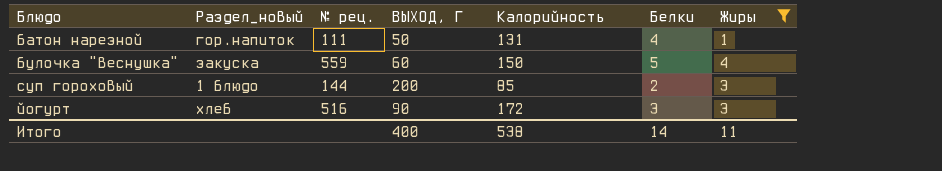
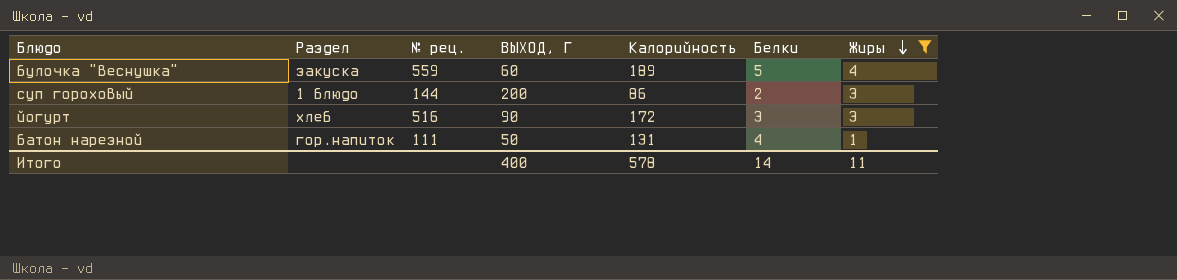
row order: none -> Жиры descending
column name: Раздел_новый -> Раздел
булочка "веснушка" | Калорийность: 150 -> 189
суп гороховый | Калорийность: 85 -> 86
Итого | Калорийность: 538 -> 578

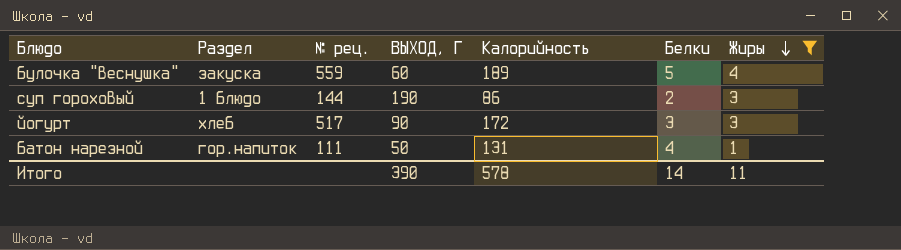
суп гороховый | ВЫХОД, Г: 200 -> 190
йогурт | № рец.: 516 -> 517
Итого | ВЫХОД, Г: 400 -> 390

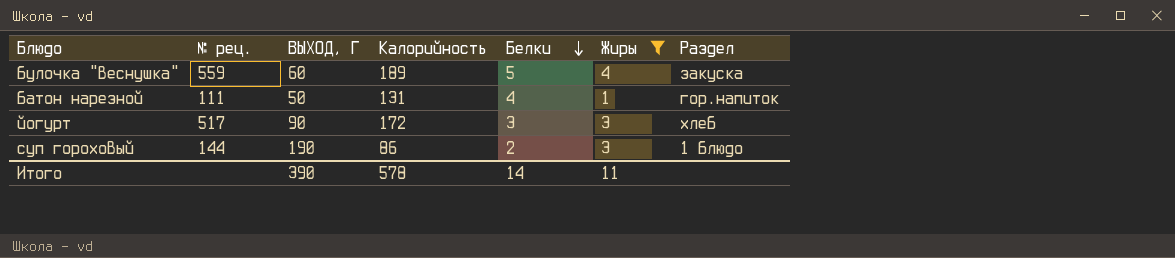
row order: Жиры descending -> Белки descending
column Раздел | position: 2 -> 7

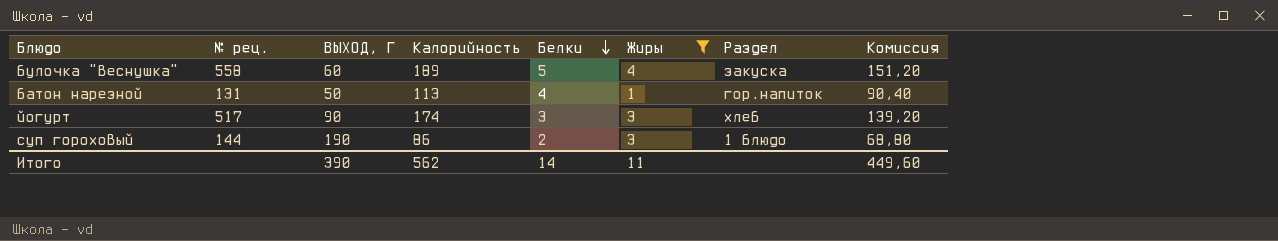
column Комиссия | formula: none -> [Калорийность] * 0,8
булочка "веснушка" | № рец.: 559 -> 558
батон нарезной | № рец.: 111 -> 131
батон нарезной | Калорийность: 131 -> 113
йогурт | Калорийность: 172 -> 174
Итого | Калорийность: 578 -> 562

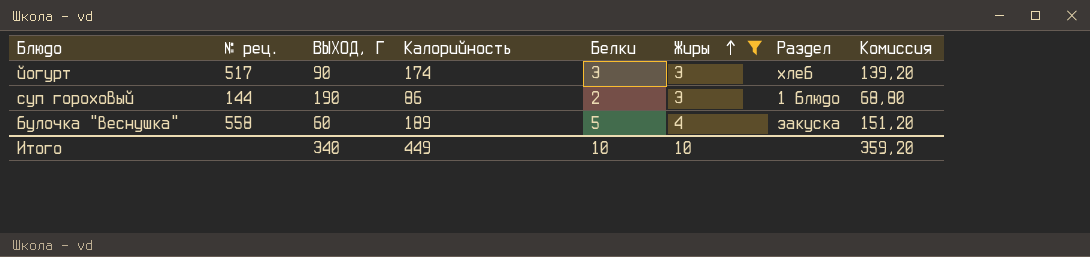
row order: Белки descending -> Жиры ascending
row батон нарезной: 131 | 50 | 113 | 4 | 1 | гор.напиток | 90,40 -> none
Итого | ВЫХОД, Г: 390 -> 340
Итого | Калорийность: 562 -> 449
Итого | Белки: 14 -> 10
Итого | Жиры: 11 -> 10
Итого | Комиссия: 449,60 -> 359,20

